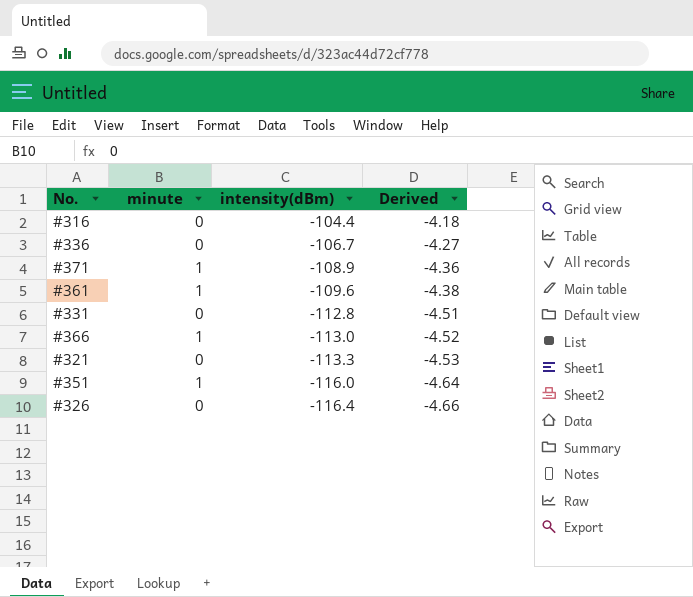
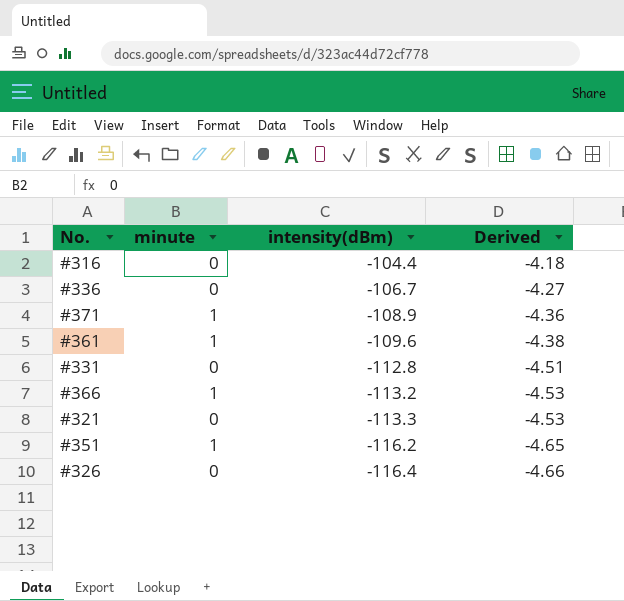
#366 | intensity(dBm): -113.0 -> -113.2
#366 | Derived: -4.52 -> -4.53
#351 | intensity(dBm): -116.0 -> -116.2
#351 | Derived: -4.64 -> -4.65

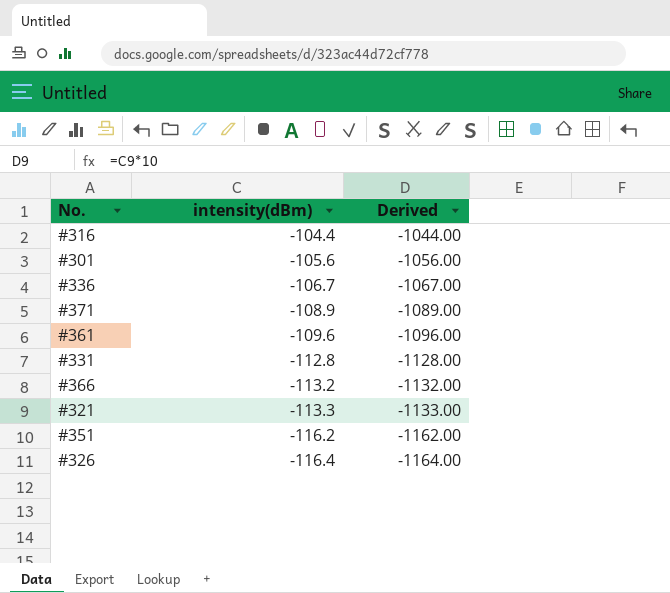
column minute | position: 2 -> none
column Derived | formula: [intensity(dBm)] * 0.04 -> [intensity(dBm)] * 10
row #301: none -> -105.6 | -1056.00

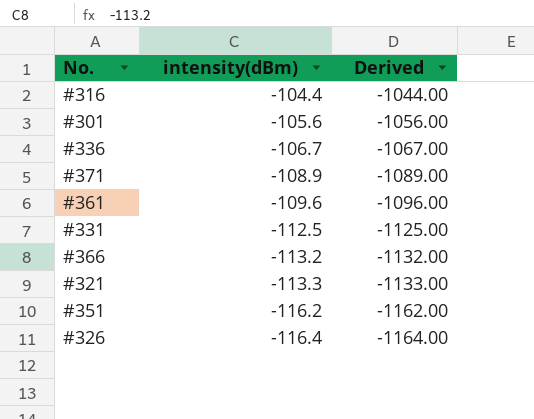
#331 | intensity(dBm): -112.8 -> -112.5
#331 | Derived: -1128.00 -> -1125.00

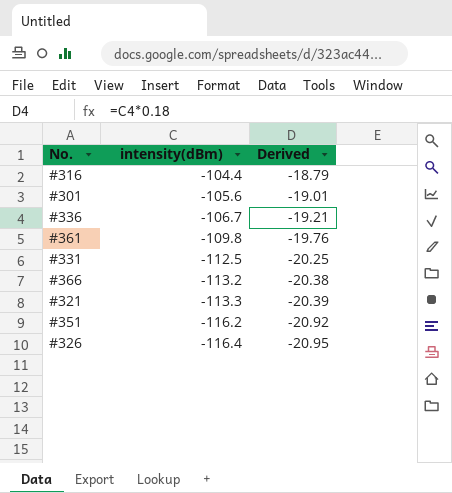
column Derived | formula: [intensity(dBm)] * 10 -> [intensity(dBm)] * 0.18
row #371: -108.9 | -1089.00 -> none
#361 | intensity(dBm): -109.6 -> -109.8

